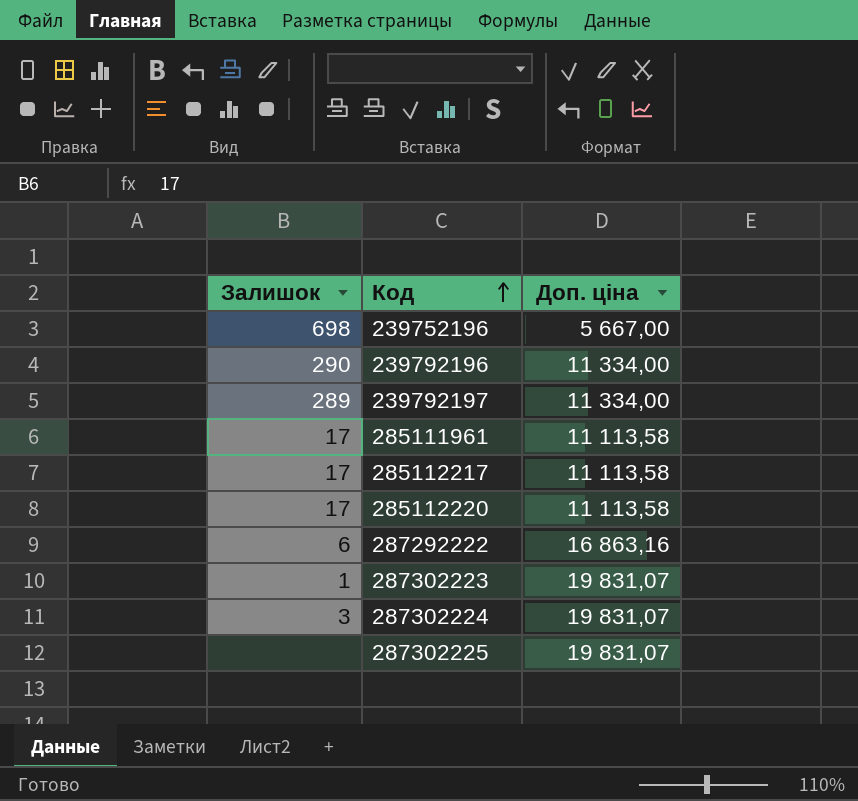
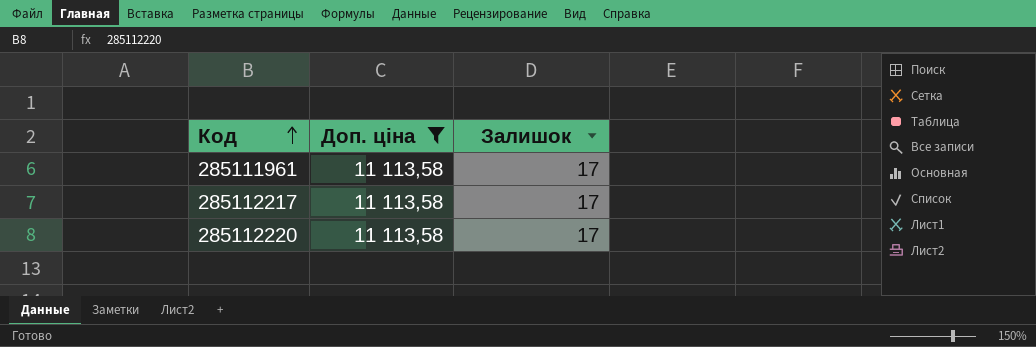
filter: none -> Доп. ціна = 11 113,58
column Залишок | position: 1 -> 3

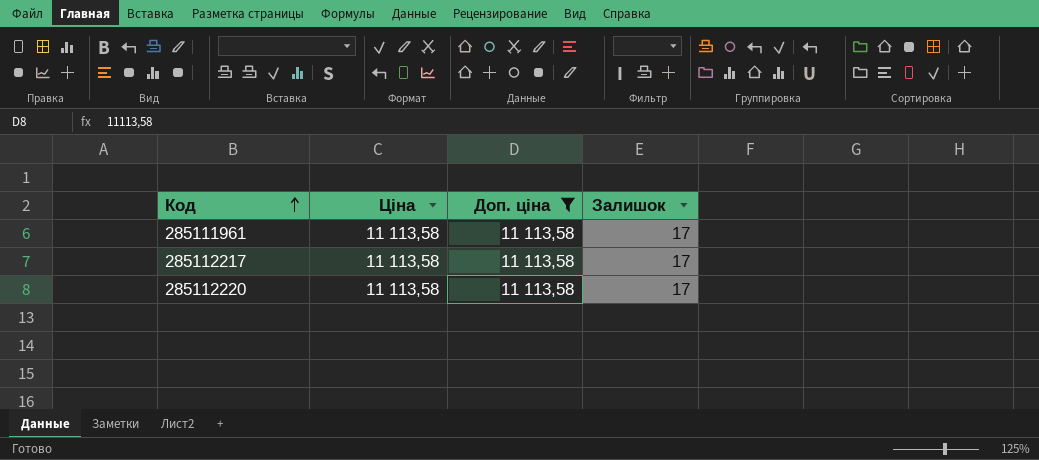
column Ціна | position: none -> 2

